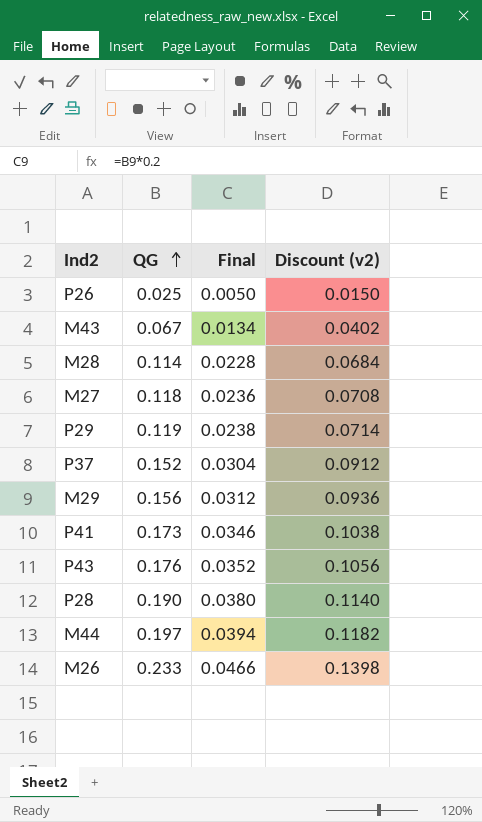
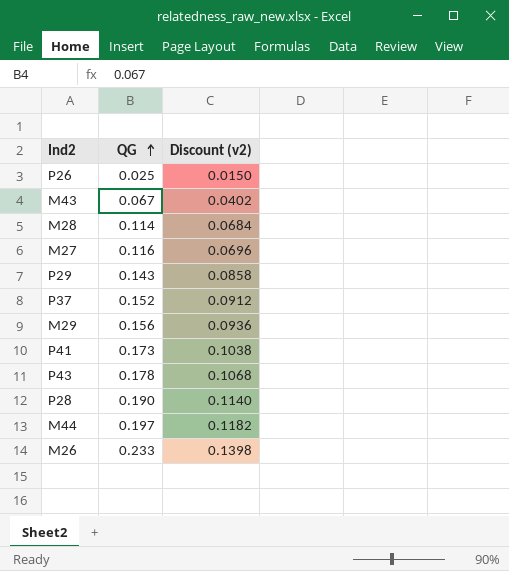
column Final | formula: [QG] * 0.2 -> none
M27 | QG: 0.118 -> 0.116
M27 | Discount (v2): 0.0708 -> 0.0696
P29 | QG: 0.119 -> 0.143
P29 | Discount (v2): 0.0714 -> 0.0858
P43 | QG: 0.176 -> 0.178
P43 | Discount (v2): 0.1056 -> 0.1068

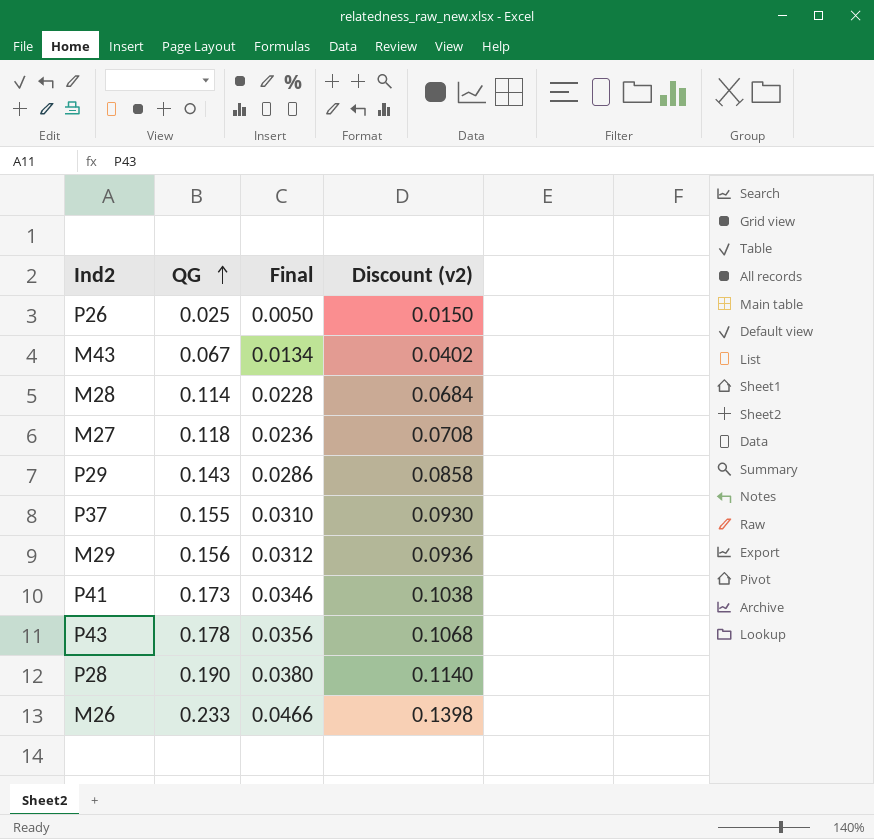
column Final | formula: none -> [QG] * 0.2
row M44: 0.197 | 0.1182 -> none
M27 | QG: 0.116 -> 0.118
M27 | Discount (v2): 0.0696 -> 0.0708
P37 | QG: 0.152 -> 0.155
P37 | Discount (v2): 0.0912 -> 0.0930

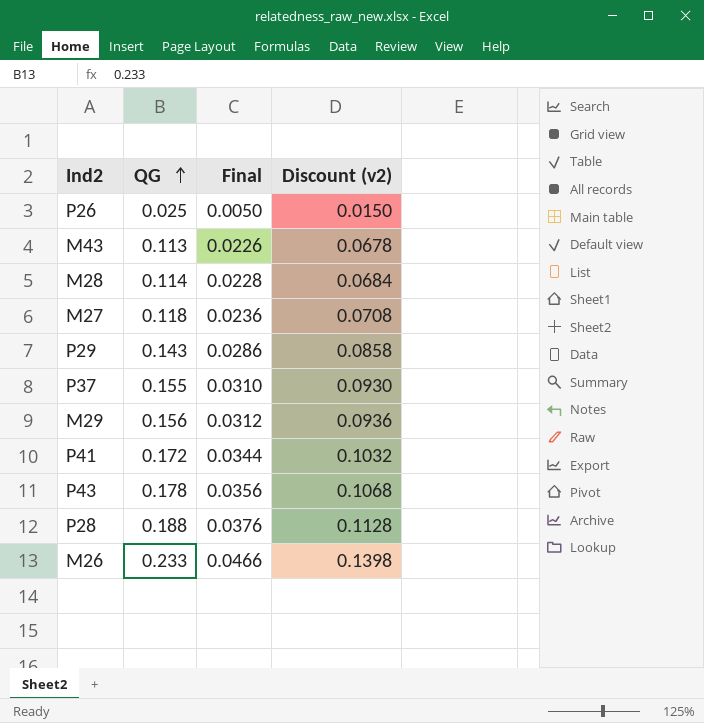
M43 | QG: 0.067 -> 0.113
M43 | Final: 0.0134 -> 0.0226
M43 | Discount (v2): 0.0402 -> 0.0678
P41 | QG: 0.173 -> 0.172
P41 | Final: 0.0346 -> 0.0344
P41 | Discount (v2): 0.1038 -> 0.1032
P28 | QG: 0.190 -> 0.188
P28 | Final: 0.0380 -> 0.0376
P28 | Discount (v2): 0.1140 -> 0.1128

